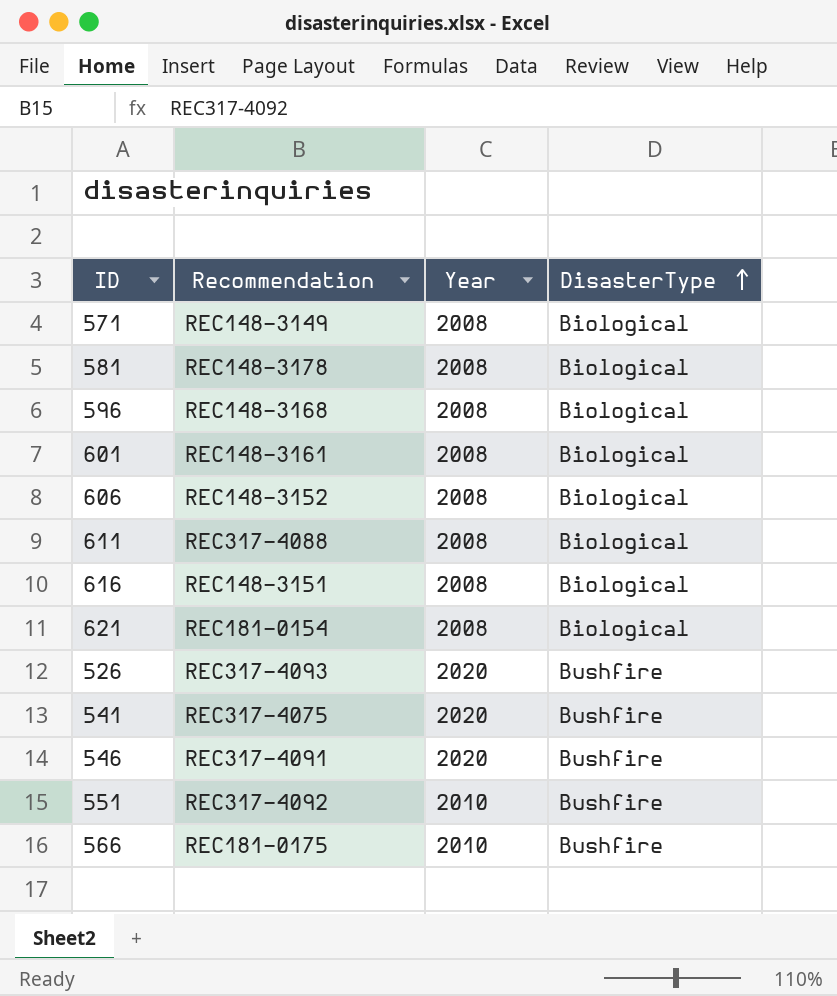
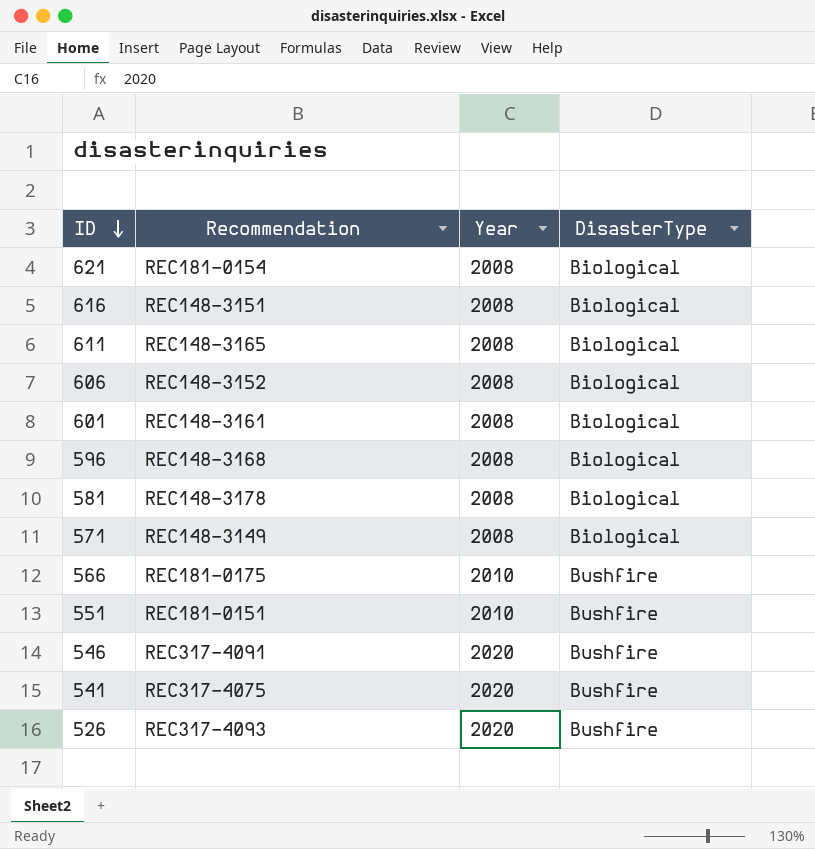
row order: DisasterType ascending -> ID descending
611 | Recommendation: REC317-4088 -> REC148-3165
551 | Recommendation: REC317-4092 -> REC181-0151

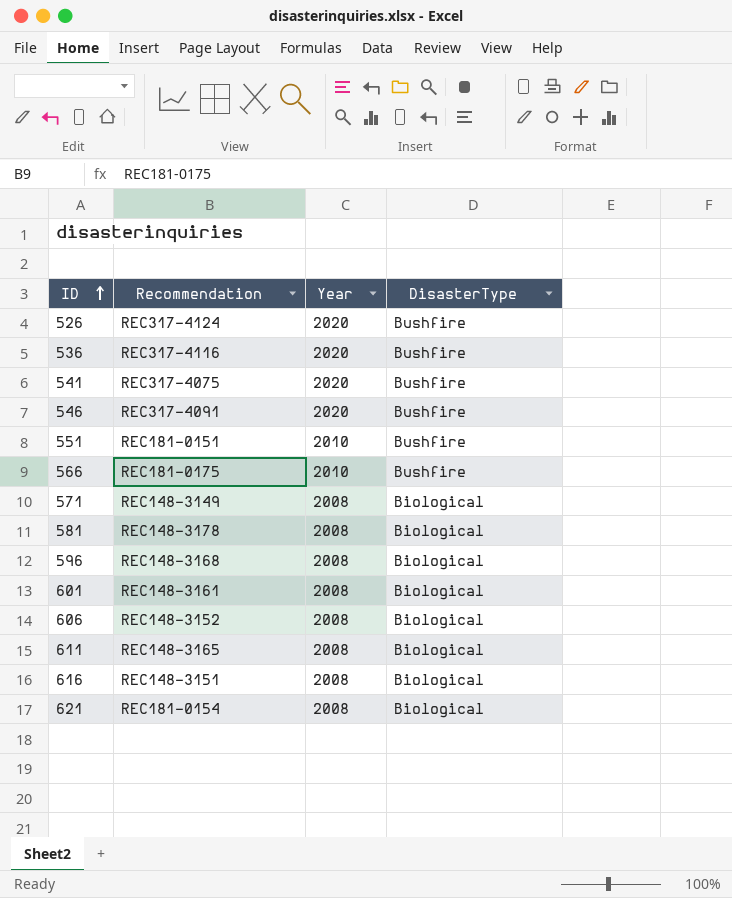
row order: ID descending -> ID ascending
526 | Recommendation: REC317-4093 -> REC317-4124
row 536: none -> REC317-4116 | 2020 | Bushfire

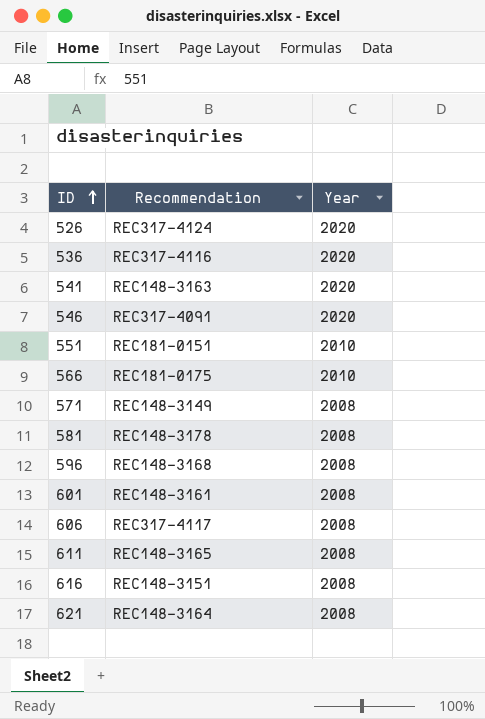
column DisasterType | position: 4 -> none
541 | Recommendation: REC317-4075 -> REC148-3163
606 | Recommendation: REC148-3152 -> REC317-4117
621 | Recommendation: REC181-0154 -> REC148-3164

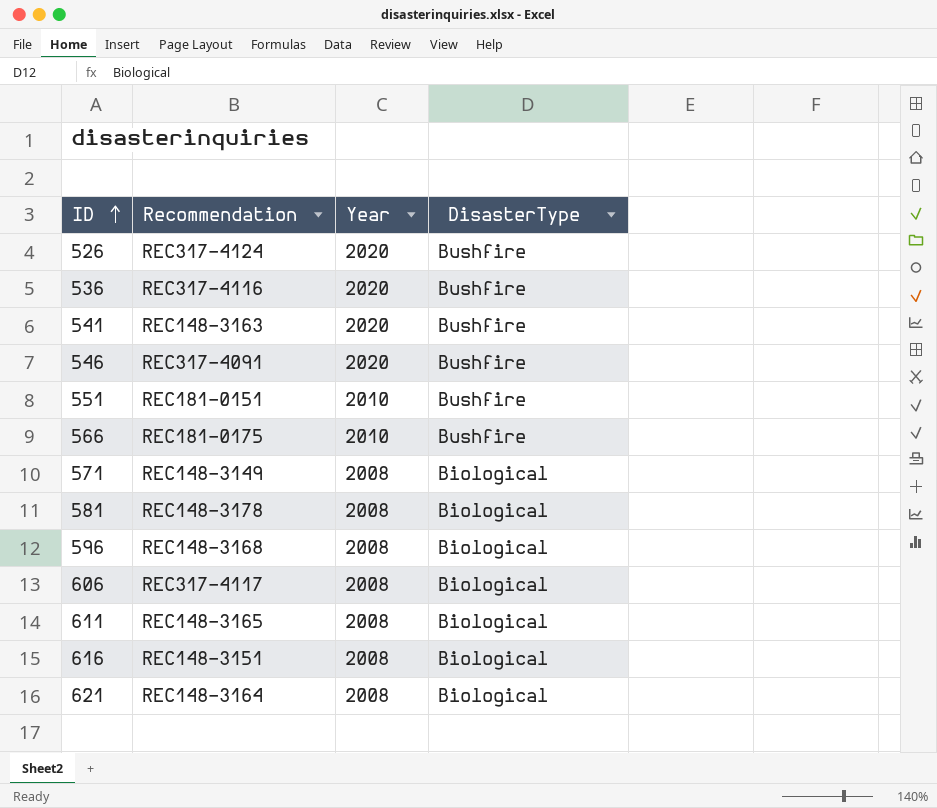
column DisasterType | position: none -> 4
row 601: REC148-3161 | 2008 -> none

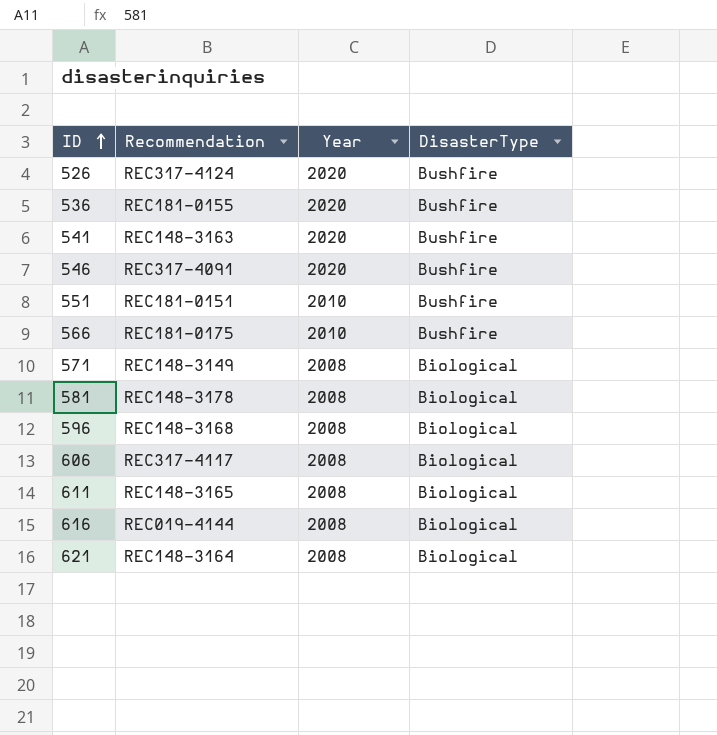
536 | Recommendation: REC317-4116 -> REC181-0155
616 | Recommendation: REC148-3151 -> REC019-4144

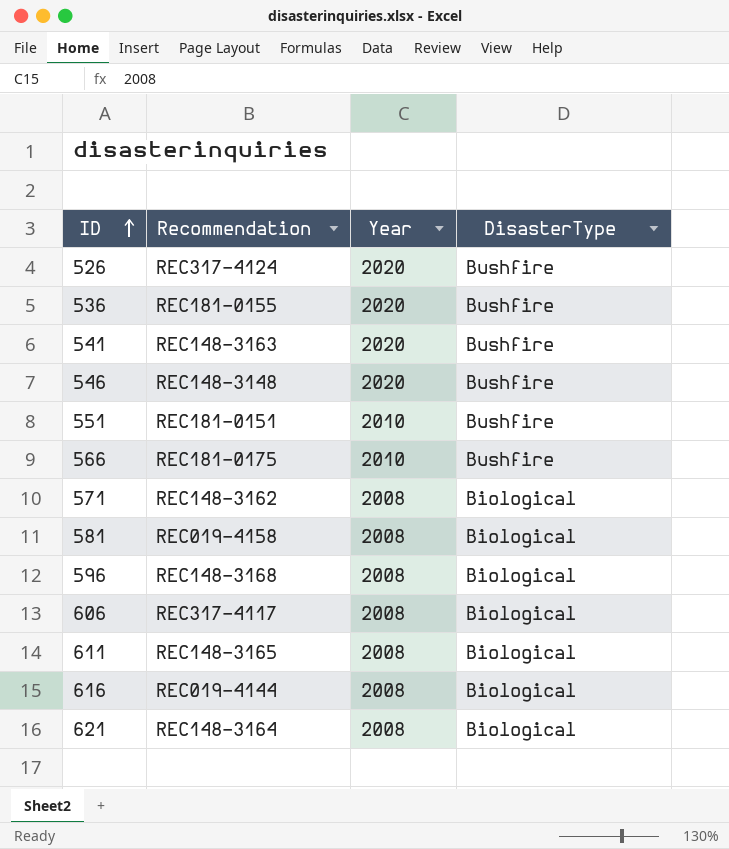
546 | Recommendation: REC317-4091 -> REC148-3148
571 | Recommendation: REC148-3149 -> REC148-3162
581 | Recommendation: REC148-3178 -> REC019-4158

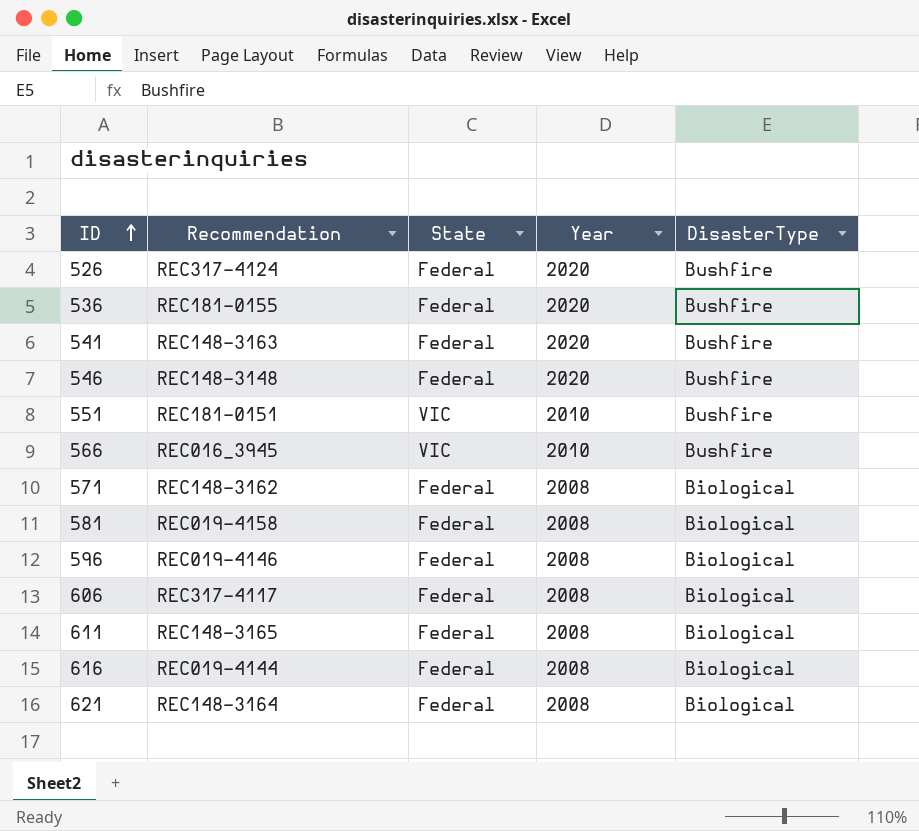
column State | position: none -> 3
566 | Recommendation: REC181-0175 -> REC016_3945
596 | Recommendation: REC148-3168 -> REC019-4146

